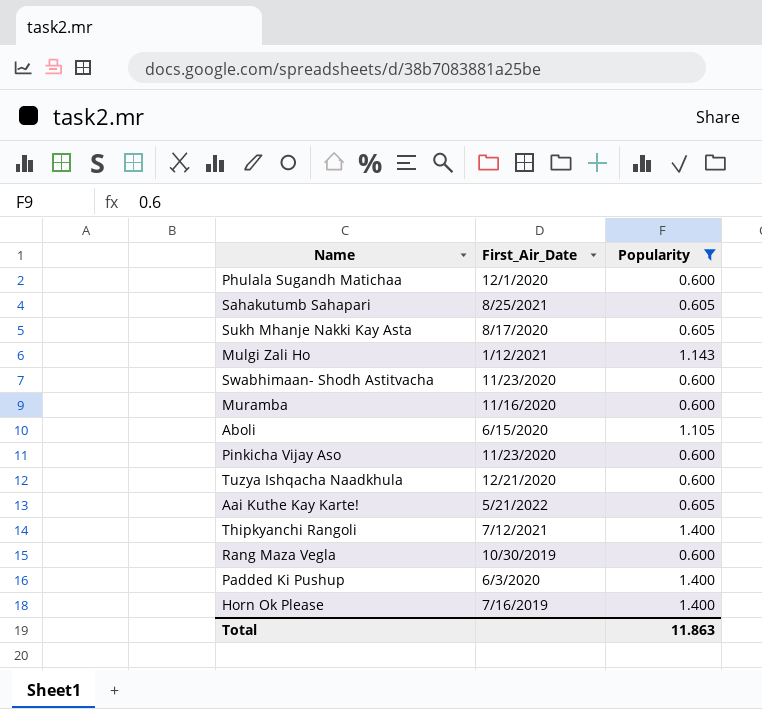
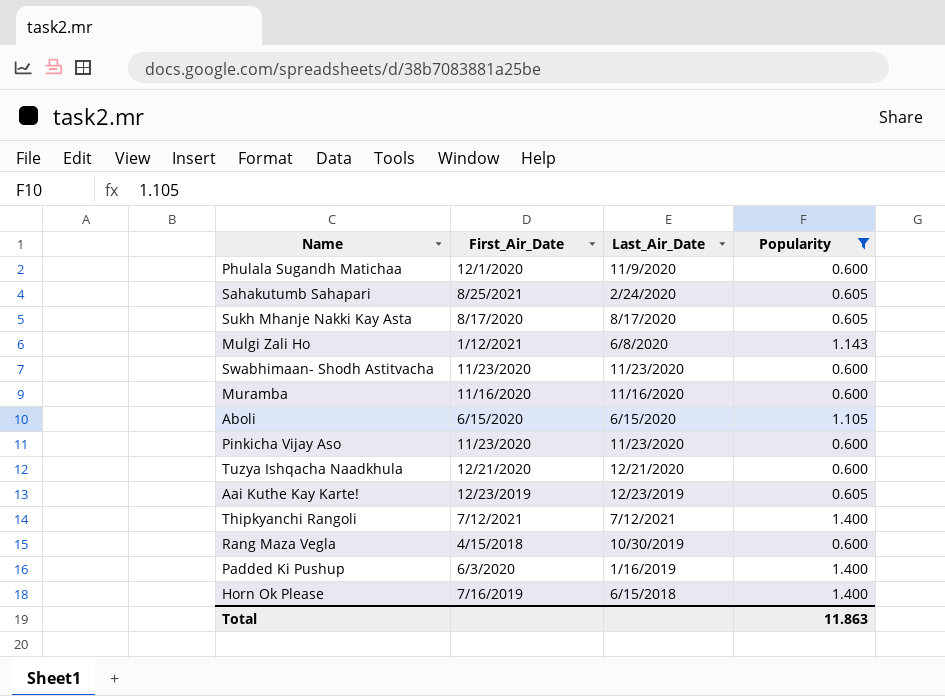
column Last_Air_Date | position: none -> 3
Aai Kuthe Kay Karte! | First_Air_Date: 5/21/2022 -> 12/23/2019
Rang Maza Vegla | First_Air_Date: 10/30/2019 -> 4/15/2018

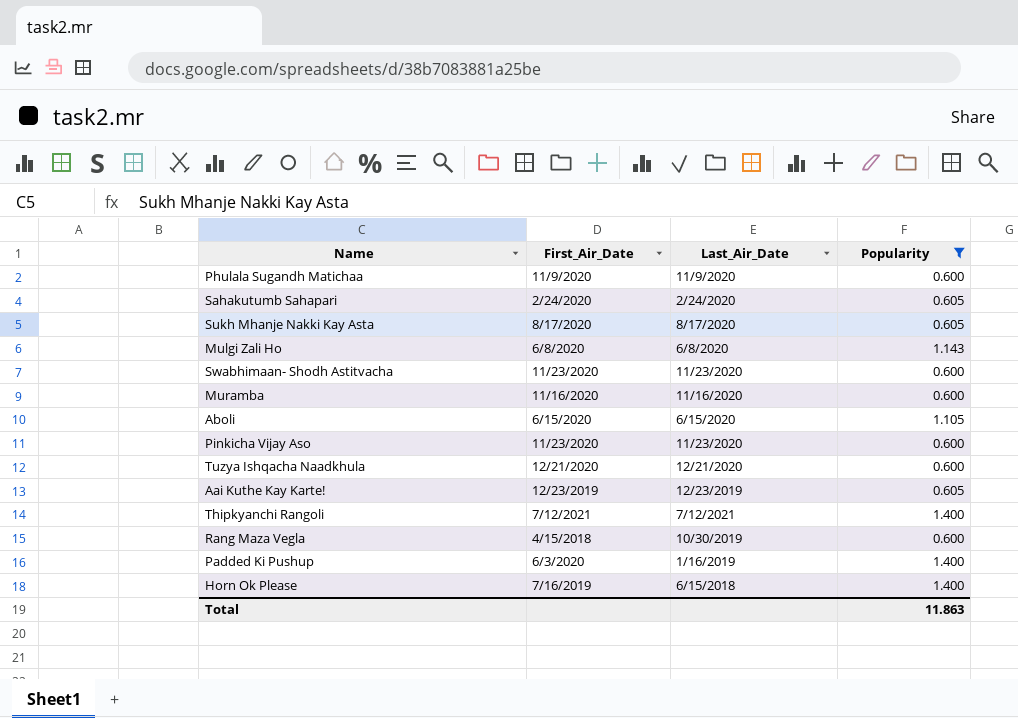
Phulala Sugandh Matichaa | First_Air_Date: 12/1/2020 -> 11/9/2020
Sahakutumb Sahapari | First_Air_Date: 8/25/2021 -> 2/24/2020
Mulgi Zali Ho | First_Air_Date: 1/12/2021 -> 6/8/2020

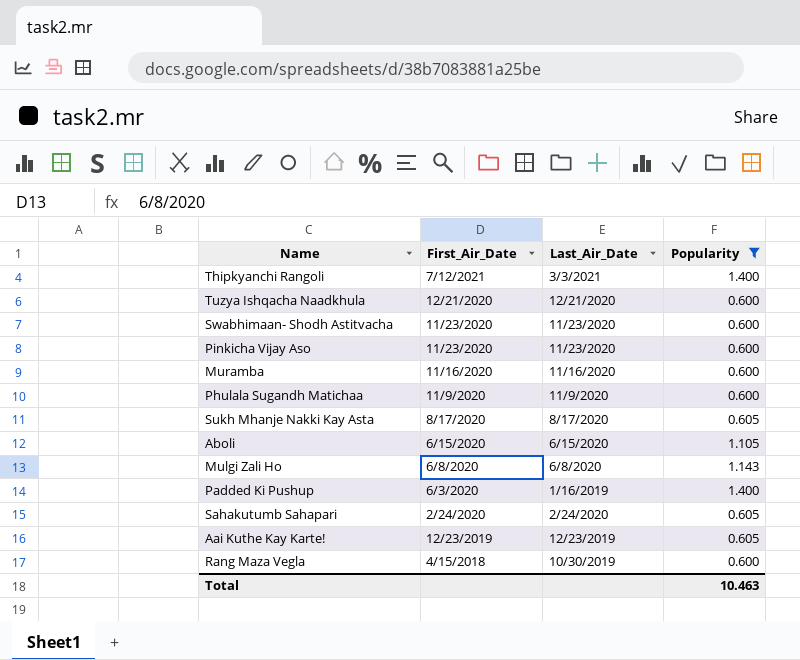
row order: none -> First_Air_Date descending
row Horn Ok Please: 7/16/2019 | 6/15/2018 | 1.400 -> none
Thipkyanchi Rangoli | Last_Air_Date: 7/12/2021 -> 3/3/2021
Total | Popularity: 11.863 -> 10.463

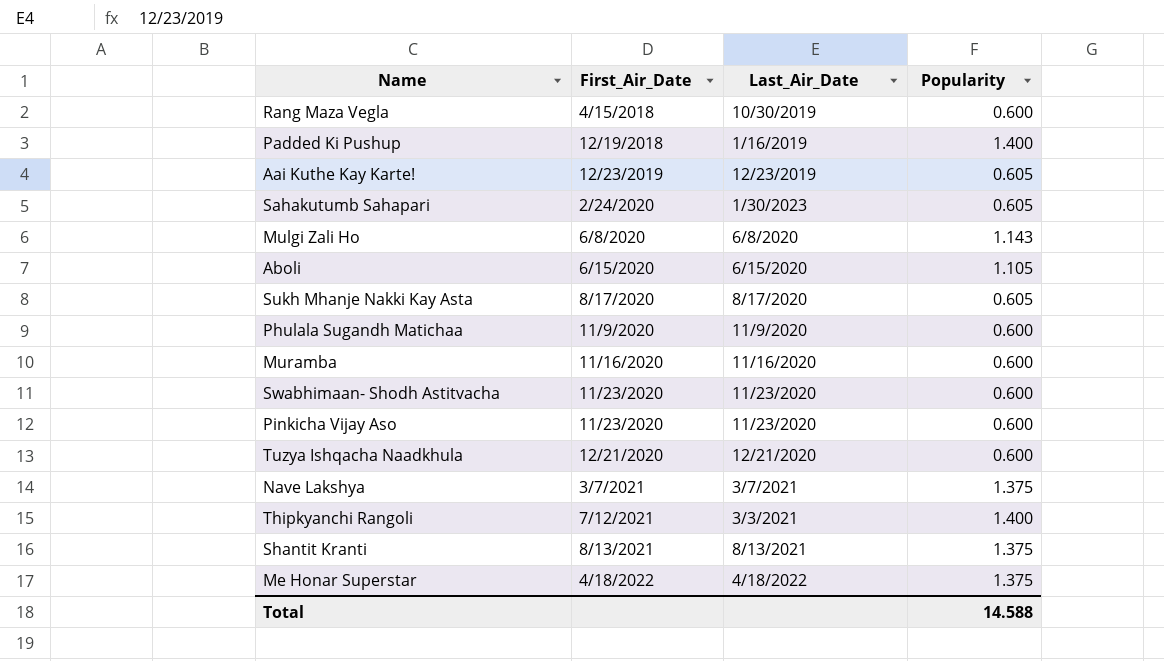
filter: Popularity != 1.375 -> none
row order: First_Air_Date descending -> First_Air_Date ascending
Padded Ki Pushup | First_Air_Date: 6/3/2020 -> 12/19/2018
Sahakutumb Sahapari | Last_Air_Date: 2/24/2020 -> 1/30/2023
Total | Popularity: 10.463 -> 14.588

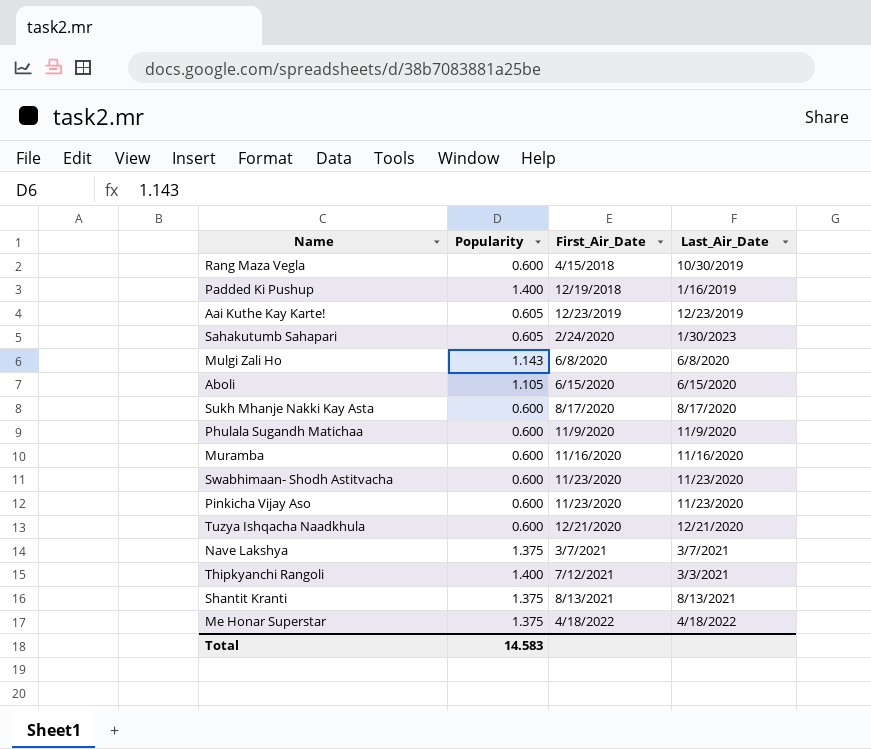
column Popularity | position: 4 -> 2
Sukh Mhanje Nakki Kay Asta | Popularity: 0.605 -> 0.600
Total | Popularity: 14.588 -> 14.583

